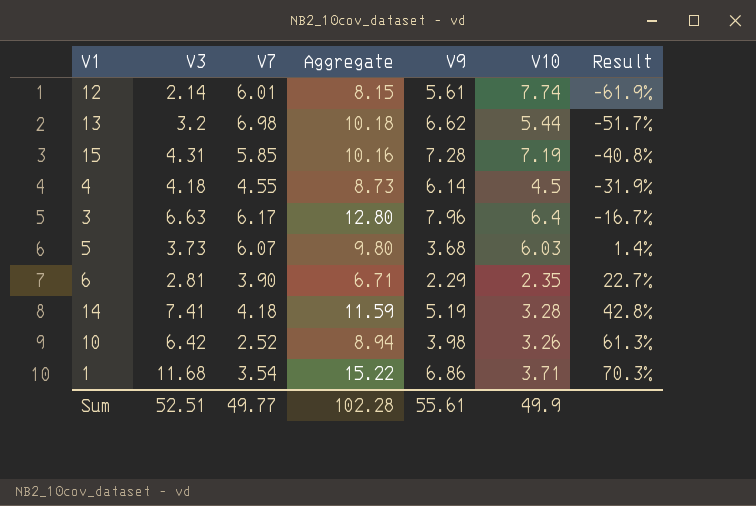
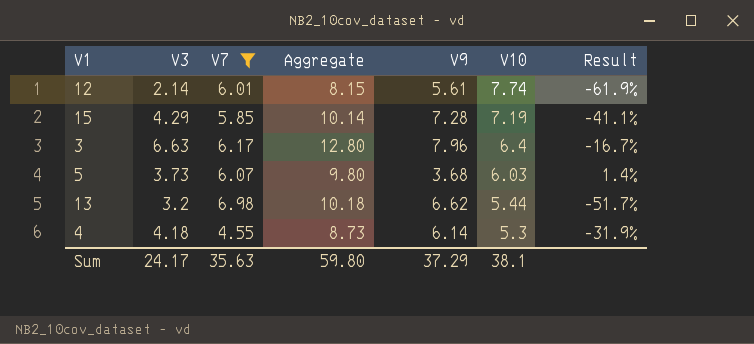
filter: none -> V7 >= 4.55
row order: Result ascending -> V10 descending
15 | V3: 4.31 -> 4.29
15 | Aggregate: 10.16 -> 10.14
15 | Result: -40.8% -> -41.1%
4 | V10: 4.5 -> 5.3
Sum | V3: 52.51 -> 24.17
Sum | V7: 49.77 -> 35.63
Sum | Aggregate: 102.28 -> 59.80
Sum | V9: 55.61 -> 37.29
Sum | V10: 49.9 -> 38.1

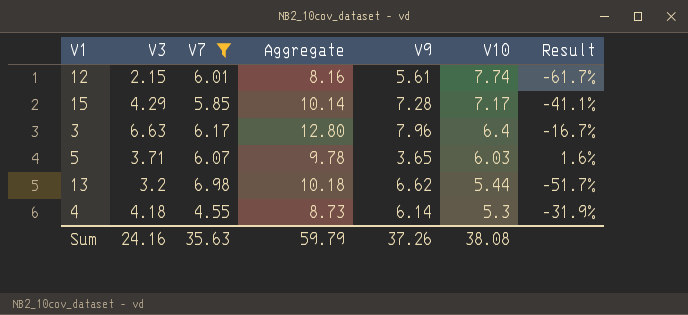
12 | V3: 2.14 -> 2.15
12 | Aggregate: 8.15 -> 8.16
12 | Result: -61.9% -> -61.7%
15 | V10: 7.19 -> 7.17
5 | V3: 3.73 -> 3.71
5 | Aggregate: 9.80 -> 9.78
5 | V9: 3.68 -> 3.65
5 | Result: 1.4% -> 1.6%
Sum | V3: 24.17 -> 24.16
Sum | Aggregate: 59.80 -> 59.79
Sum | V9: 37.29 -> 37.26
Sum | V10: 38.1 -> 38.08

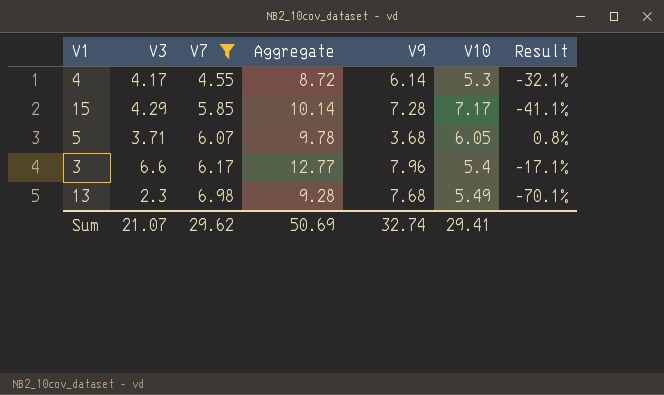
row order: V10 descending -> V7 ascending
row 12: 2.15 | 6.01 | 8.16 | 5.61 | 7.74 | -61.7% -> none
4 | V3: 4.18 -> 4.17
4 | Aggregate: 8.73 -> 8.72
4 | Result: -31.9% -> -32.1%
5 | V9: 3.65 -> 3.68
5 | V10: 6.03 -> 6.05
5 | Result: 1.6% -> 0.8%
3 | V3: 6.63 -> 6.6
3 | Aggregate: 12.80 -> 12.77
3 | V10: 6.4 -> 5.4
3 | Result: -16.7% -> -17.1%
13 | V3: 3.2 -> 2.3
13 | Aggregate: 10.18 -> 9.28
13 | V9: 6.62 -> 7.68
13 | V10: 5.44 -> 5.49
13 | Result: -51.7% -> -70.1%
Sum | V3: 24.16 -> 21.07
Sum | V7: 35.63 -> 29.62
Sum | Aggregate: 59.79 -> 50.69
Sum | V9: 37.26 -> 32.74
Sum | V10: 38.08 -> 29.41

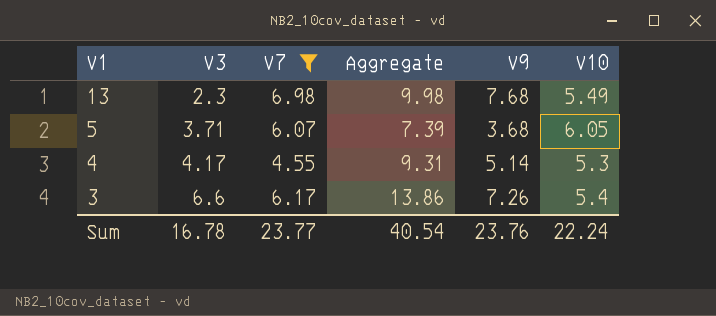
row order: V7 ascending -> V1 descending
column Result | formula: ([V3] - [V9]) / [V9] -> none
column Aggregate | formula: [V3] + [V7] -> [V3] + [V9]
row 15: 4.29 | 5.85 | 10.14 | 7.28 | 7.17 | -41.1% -> none
4 | V9: 6.14 -> 5.14
3 | V9: 7.96 -> 7.26
Sum | V3: 21.07 -> 16.78
Sum | V7: 29.62 -> 23.77
Sum | Aggregate: 50.69 -> 40.54
Sum | V9: 32.74 -> 23.76
Sum | V10: 29.41 -> 22.24

